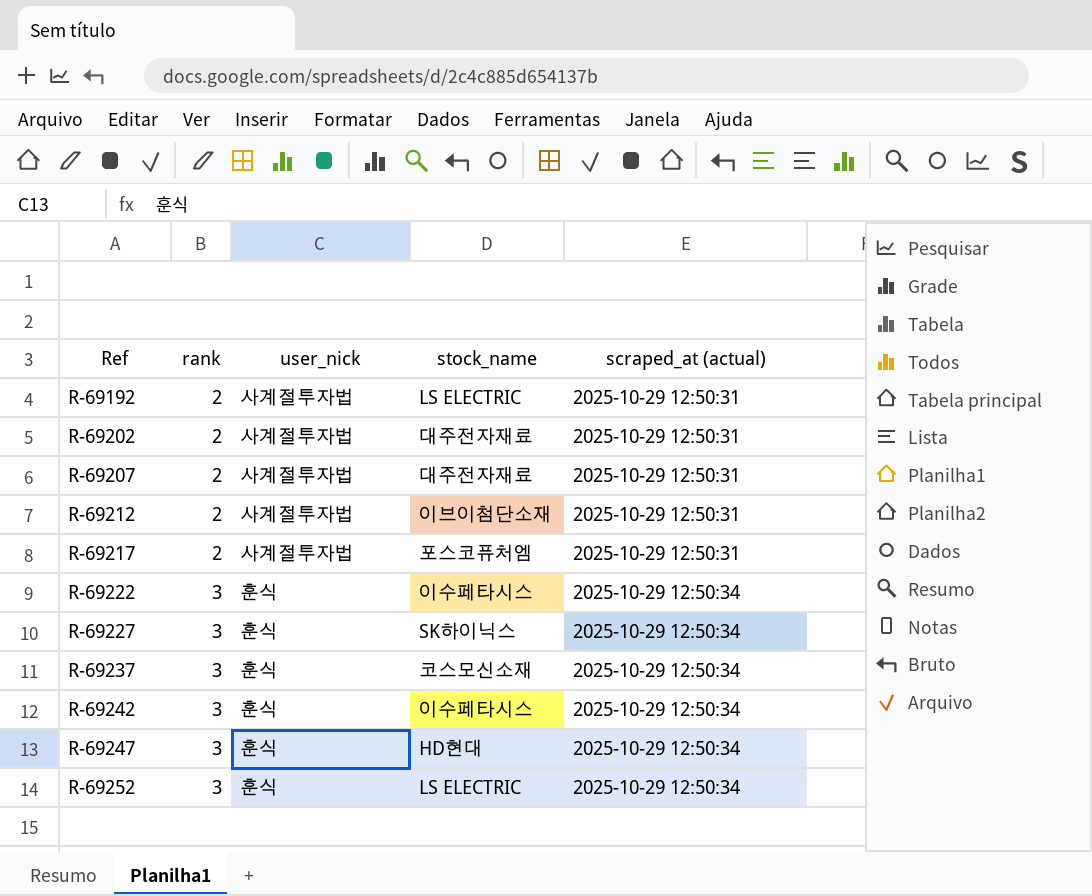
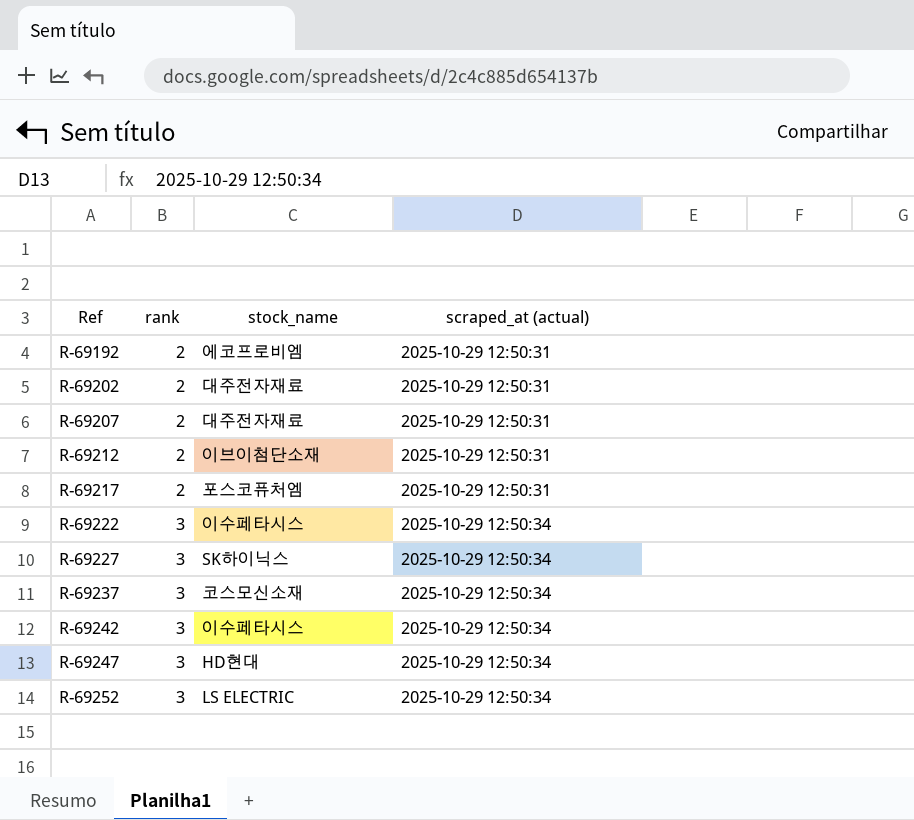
column user_nick | position: 3 -> none
R-69192 | stock_name: LS ELECTRIC -> 에코프로비엠

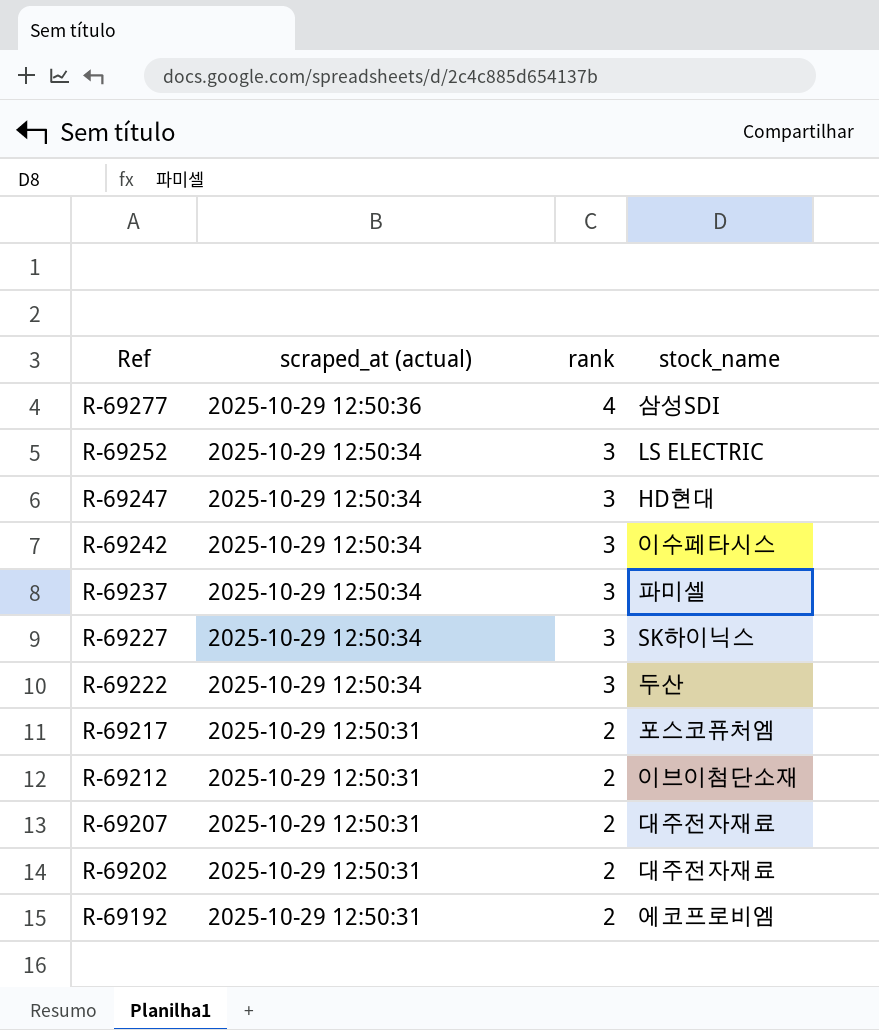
row order: Ref ascending -> Ref descending
column scraped_at (actual) | position: 4 -> 2
row R-69277: none -> 2025-10-29 12:50:36 | 4 | 삼성SDI
R-69237 | stock_name: 코스모신소재 -> 파미셀
R-69222 | stock_name: 이수페타시스 -> 두산

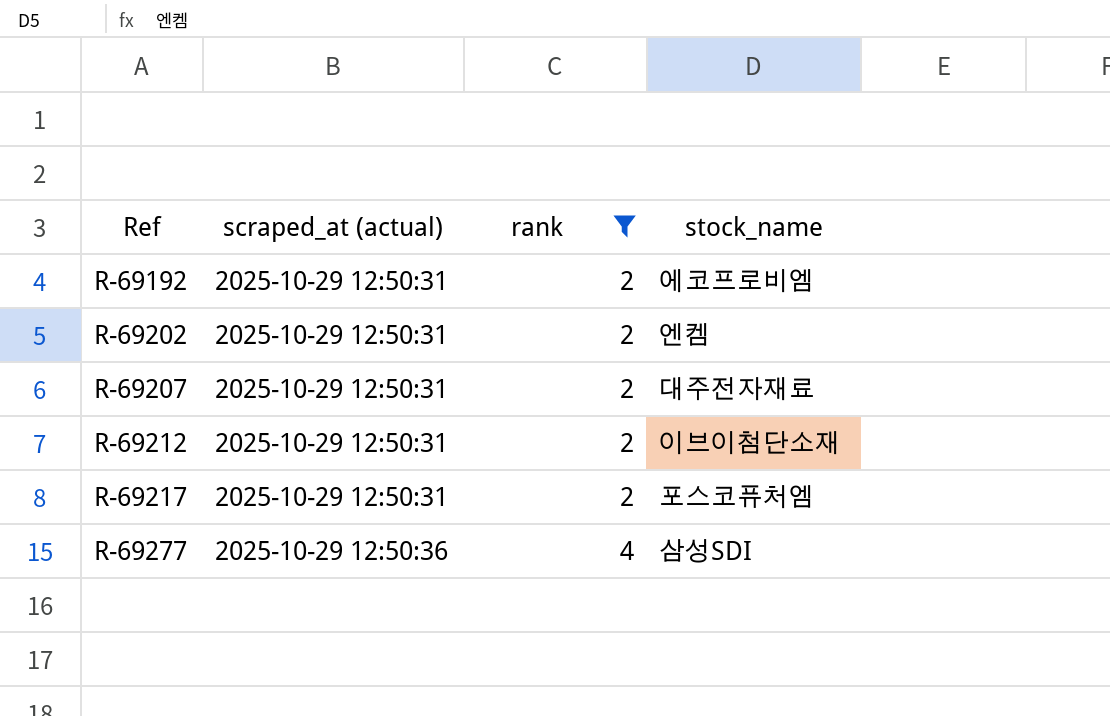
filter: none -> rank != 3
row order: Ref descending -> Ref ascending
R-69202 | stock_name: 대주전자재료 -> 엔켐

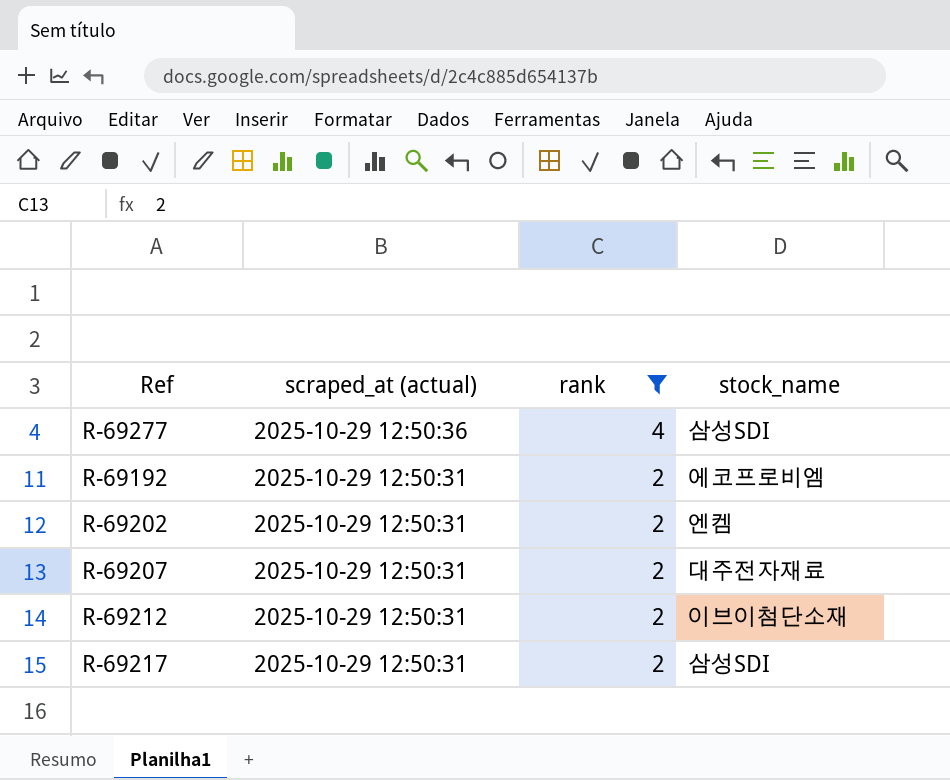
row order: Ref ascending -> scraped_at (actual) descending
R-69217 | stock_name: 포스코퓨처엠 -> 삼성SDI

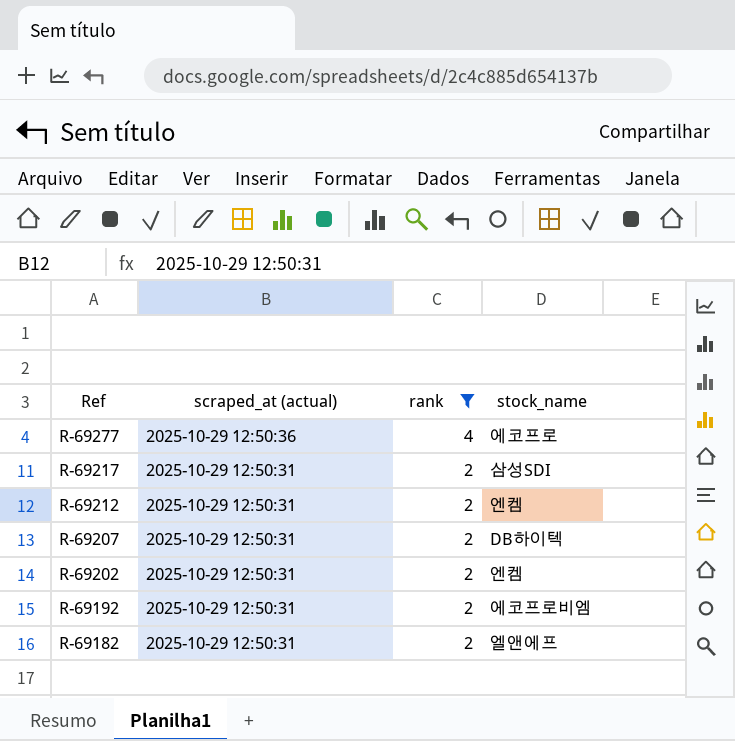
row order: scraped_at (actual) descending -> Ref descending
R-69277 | stock_name: 삼성SDI -> 에코프로
R-69212 | stock_name: 이브이첨단소재 -> 엔켐
R-69207 | stock_name: 대주전자재료 -> DB하이텍
row R-69182: none -> 2025-10-29 12:50:31 | 2 | 엘앤에프

